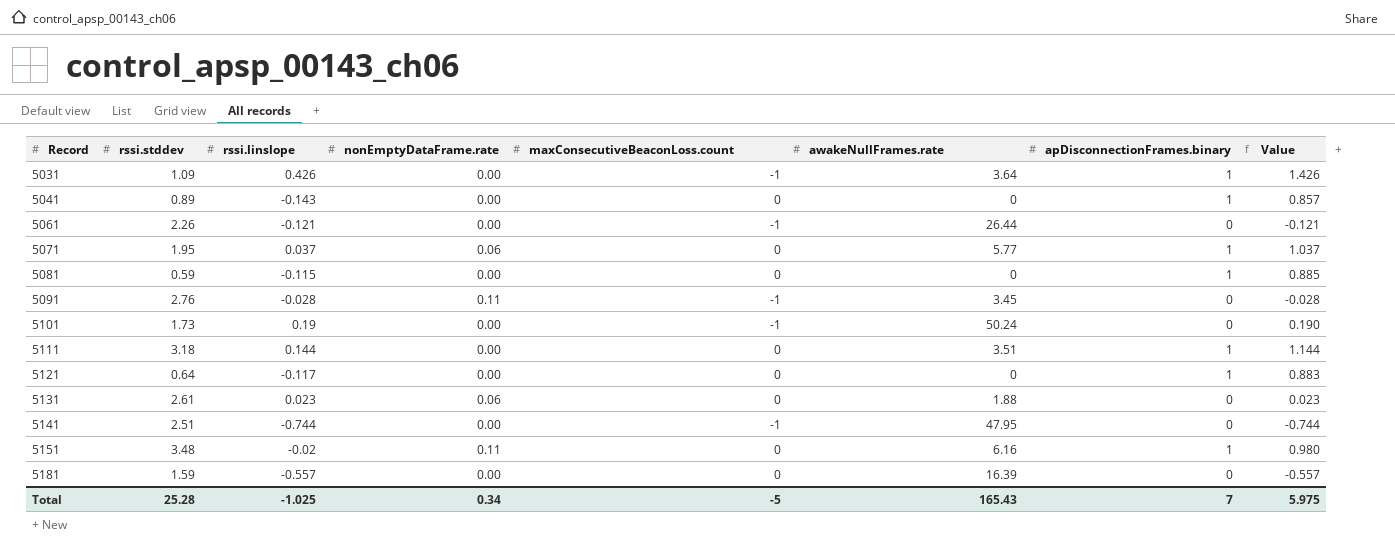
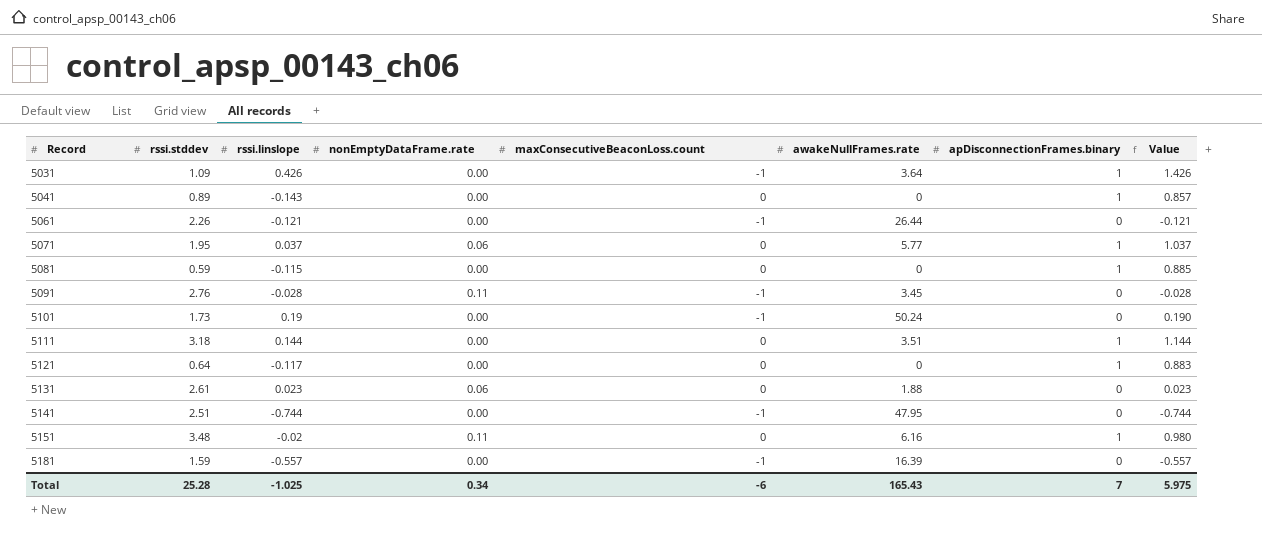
5181 | maxConsecutiveBeaconLoss.count: 0 -> -1
Total | maxConsecutiveBeaconLoss.count: -5 -> -6

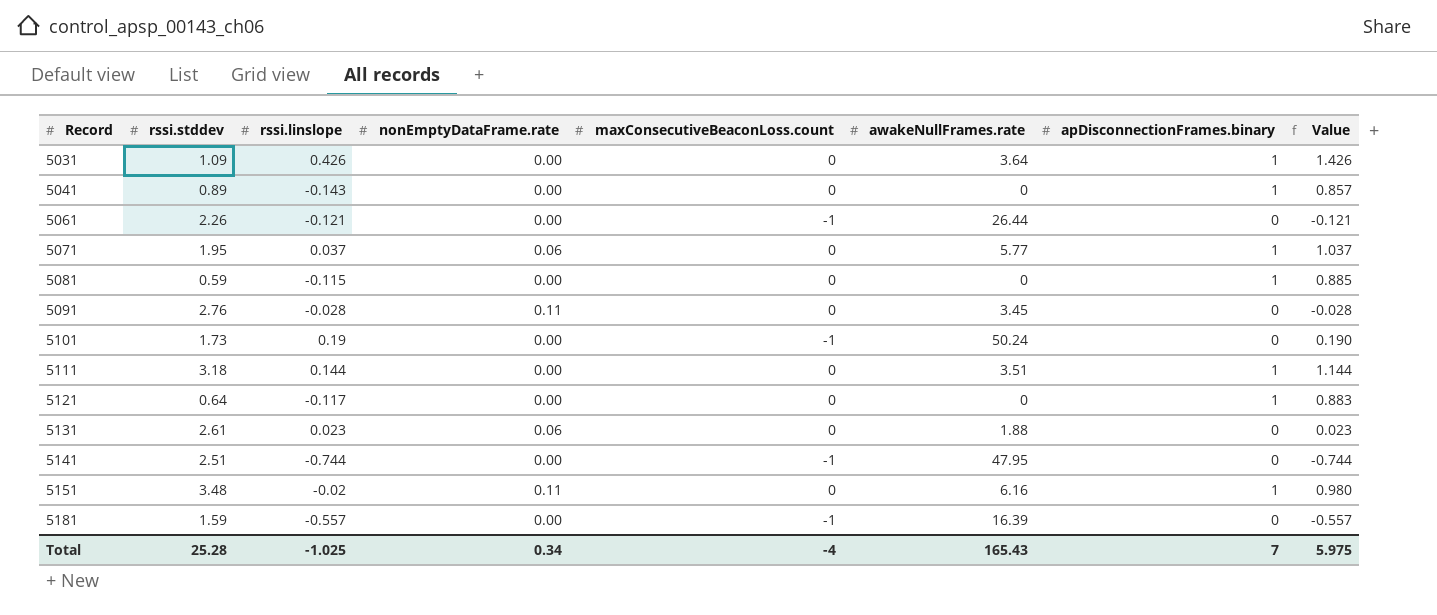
5031 | maxConsecutiveBeaconLoss.count: -1 -> 0
5091 | maxConsecutiveBeaconLoss.count: -1 -> 0
Total | maxConsecutiveBeaconLoss.count: -6 -> -4

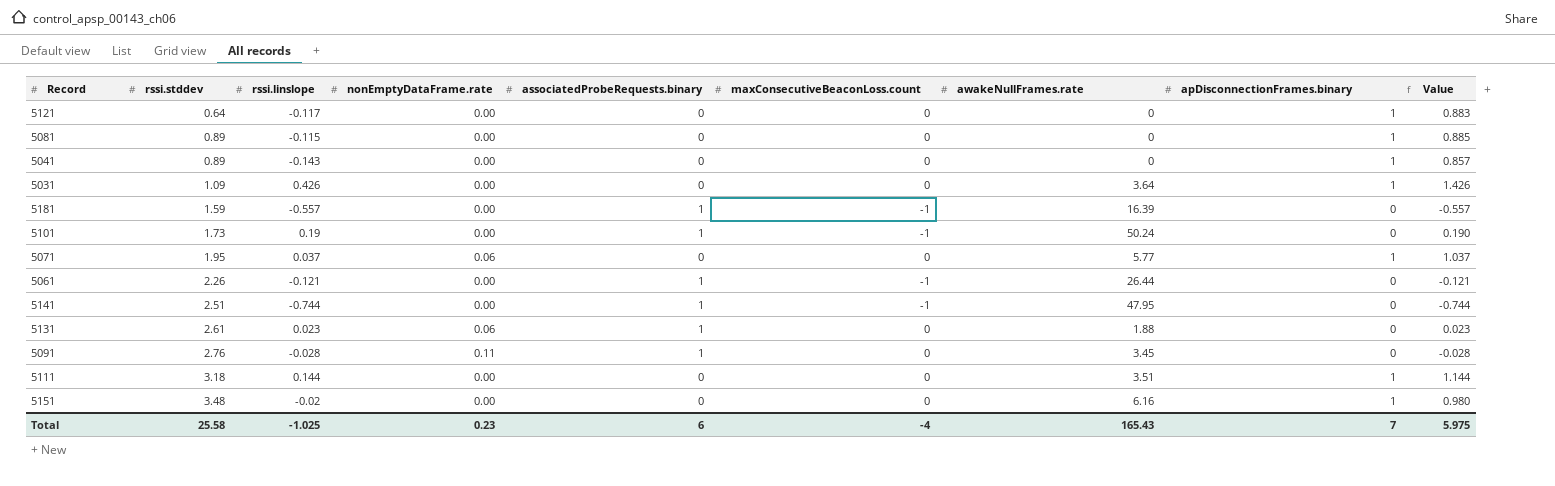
row order: Record ascending -> rssi.stddev ascending
column associatedProbeRequests.binary | position: none -> 5
5081 | rssi.stddev: 0.59 -> 0.89
5151 | nonEmptyDataFrame.rate: 0.11 -> 0.00
Total | rssi.stddev: 25.28 -> 25.58
Total | nonEmptyDataFrame.rate: 0.34 -> 0.23

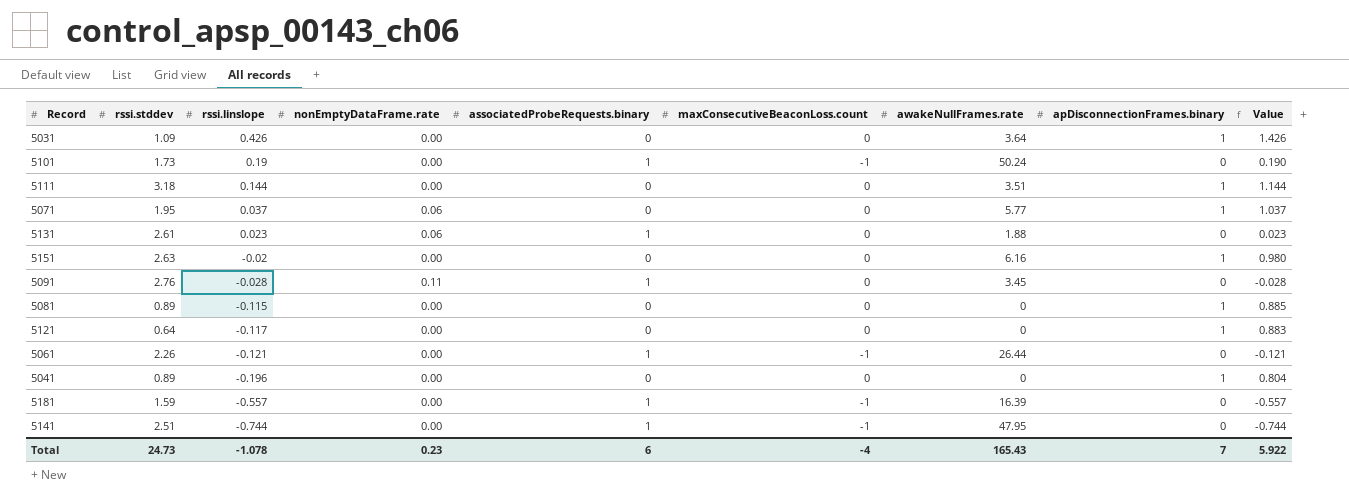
row order: rssi.stddev ascending -> rssi.linslope descending
5151 | rssi.stddev: 3.48 -> 2.63
5041 | rssi.linslope: -0.143 -> -0.196
5041 | Value: 0.857 -> 0.804
Total | rssi.stddev: 25.58 -> 24.73
Total | rssi.linslope: -1.025 -> -1.078
Total | Value: 5.975 -> 5.922

